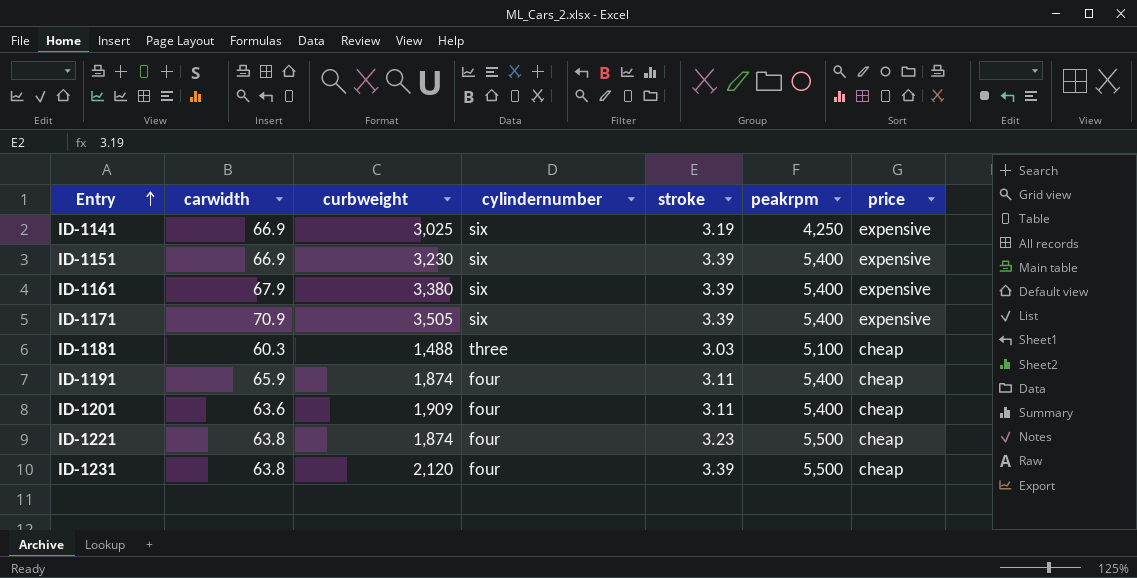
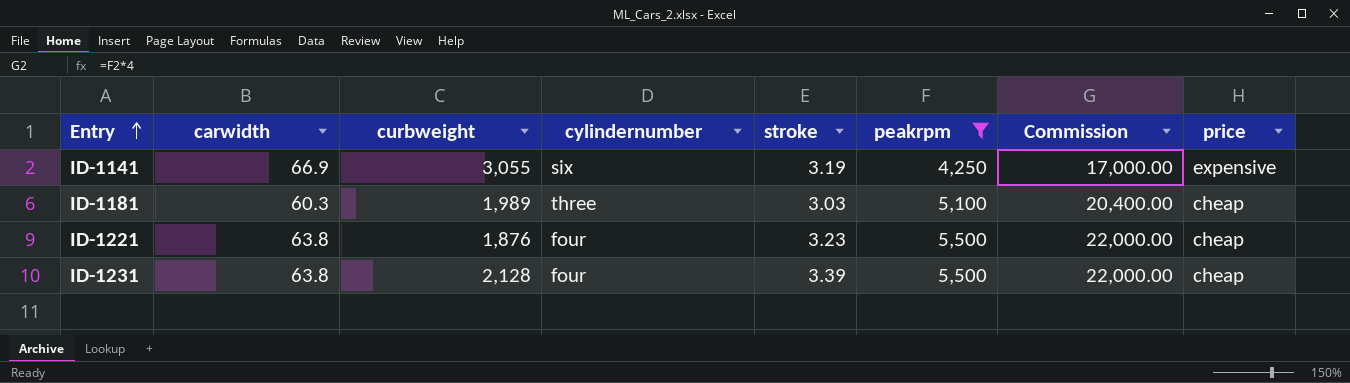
filter: none -> peakrpm != 5,400
column Commission | formula: none -> [peakrpm] * 4
ID-1141 | curbweight: 3,025 -> 3,055
ID-1181 | curbweight: 1,488 -> 1,989
ID-1221 | curbweight: 1,874 -> 1,876
ID-1231 | curbweight: 2,120 -> 2,128

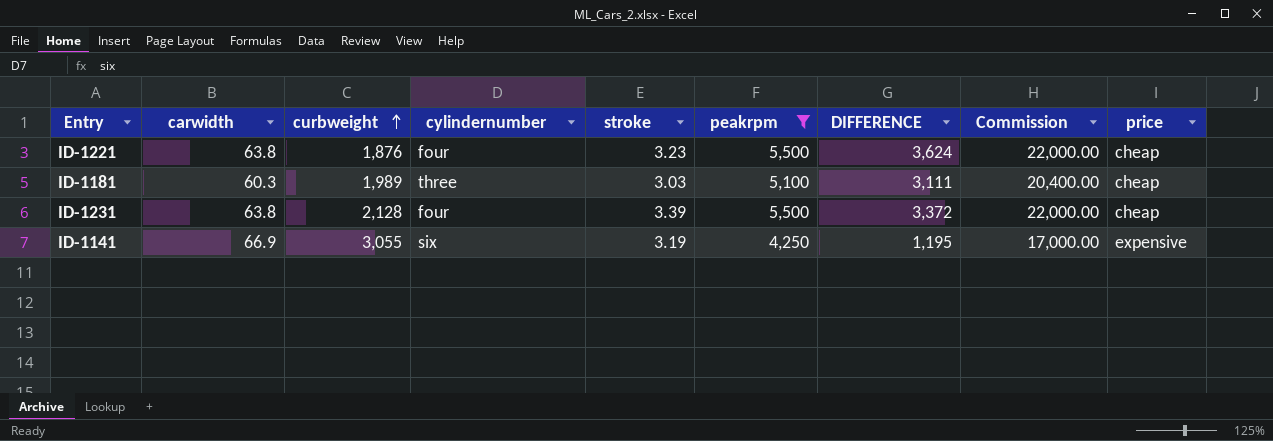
row order: Entry ascending -> curbweight ascending
column DIFFERENCE | formula: none -> [peakrpm] - [curbweight]

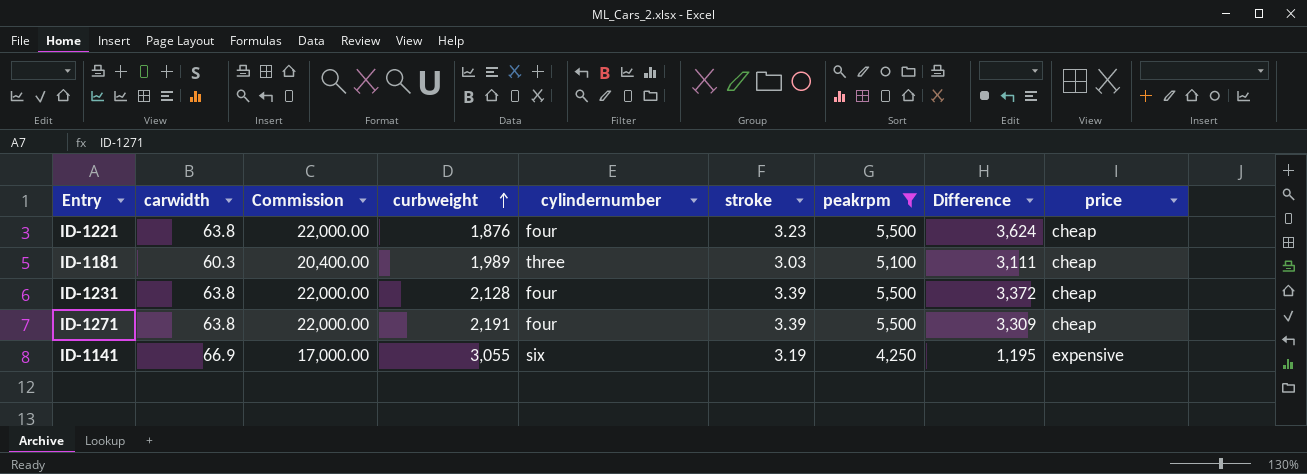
column Commission | position: 8 -> 3
column name: DIFFERENCE -> Difference
row ID-1271: none -> 63.8 | 22,000.00 | 2,191 | four | 3.39 | 5,500 | 3,309 | cheap

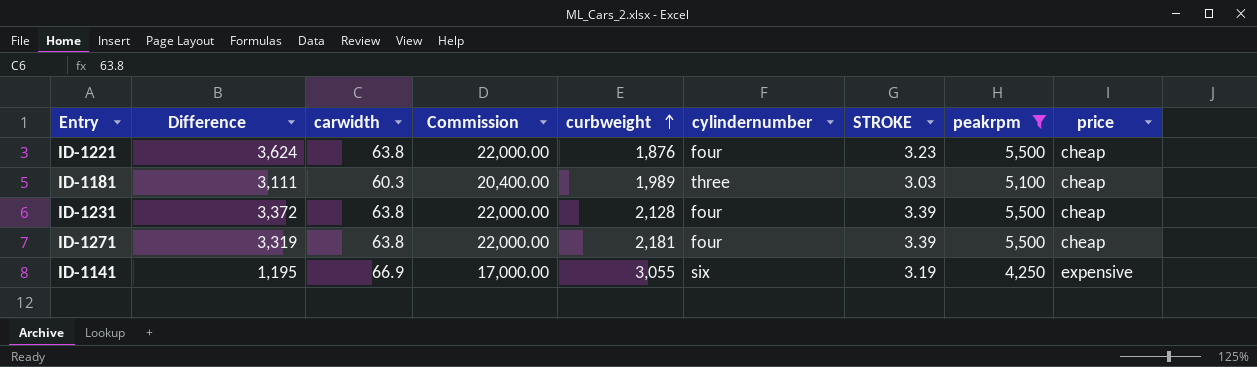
column Difference | position: 8 -> 2
column name: stroke -> STROKE
ID-1271 | Difference: 3,309 -> 3,319
ID-1271 | curbweight: 2,191 -> 2,181

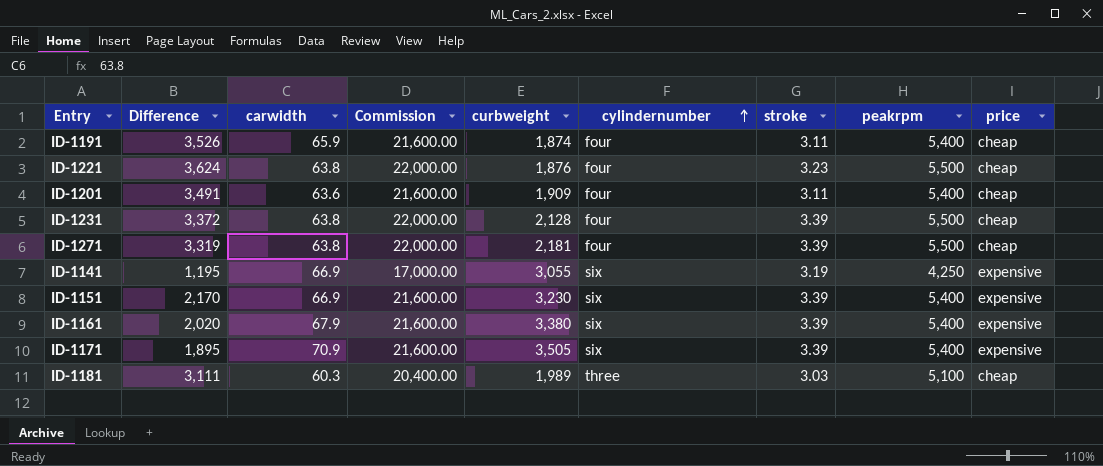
filter: peakrpm != 5,400 -> none
row order: curbweight ascending -> cylindernumber ascending
column name: STROKE -> stroke

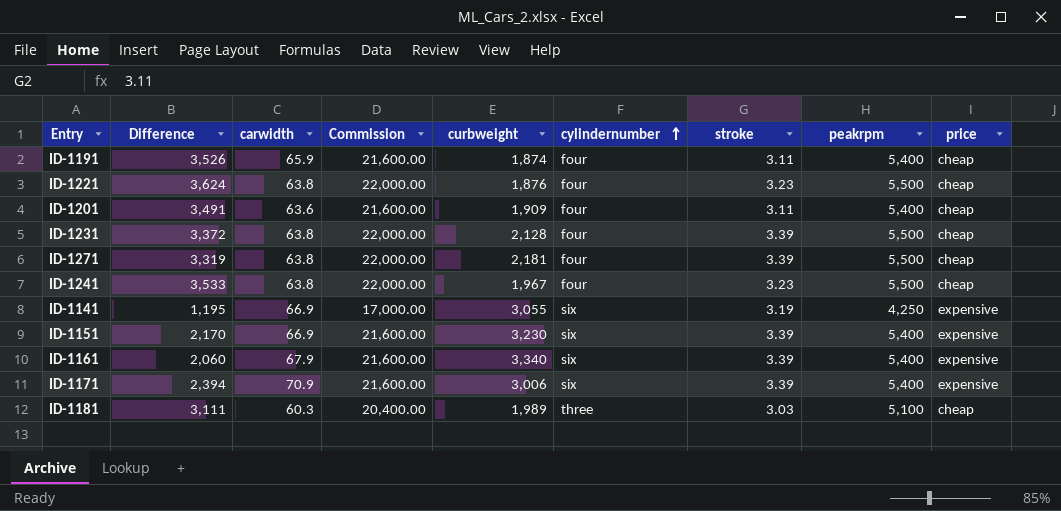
row ID-1241: none -> 3,533 | 63.8 | 22,000.00 | 1,967 | four | 3.23 | 5,500 | cheap
ID-1161 | Difference: 2,020 -> 2,060
ID-1161 | curbweight: 3,380 -> 3,340
ID-1171 | Difference: 1,895 -> 2,394
ID-1171 | curbweight: 3,505 -> 3,006

